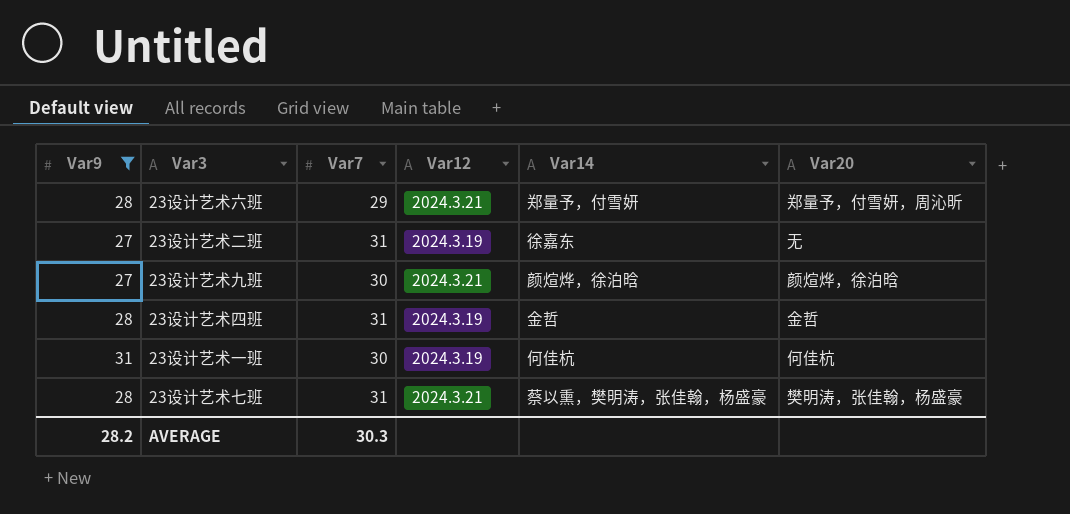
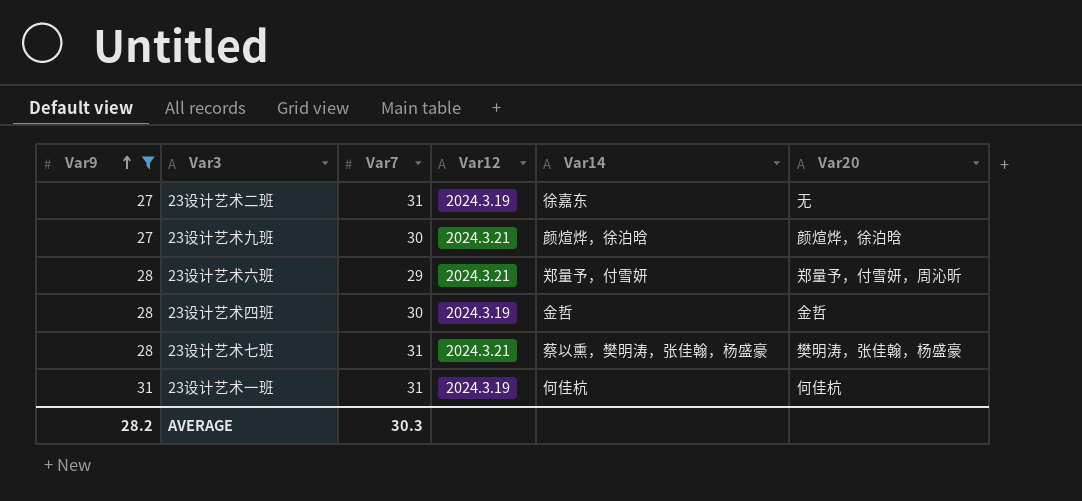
row order: none -> Var9 ascending
23设计艺术四班 | Var7: 31 -> 30
23设计艺术一班 | Var7: 30 -> 31

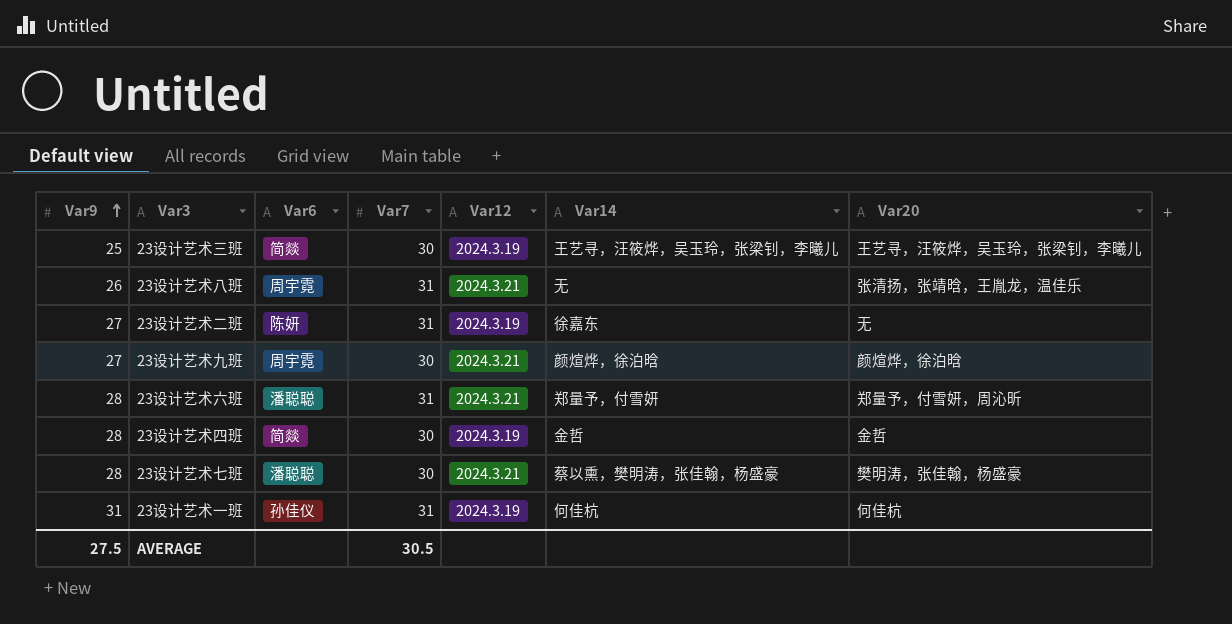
filter: Var9 >= 27 -> none
column Var6 | position: none -> 3
23设计艺术六班 | Var7: 29 -> 31
23设计艺术七班 | Var7: 31 -> 30
AVERAGE | Var9: 28.2 -> 27.5
AVERAGE | Var7: 30.3 -> 30.5

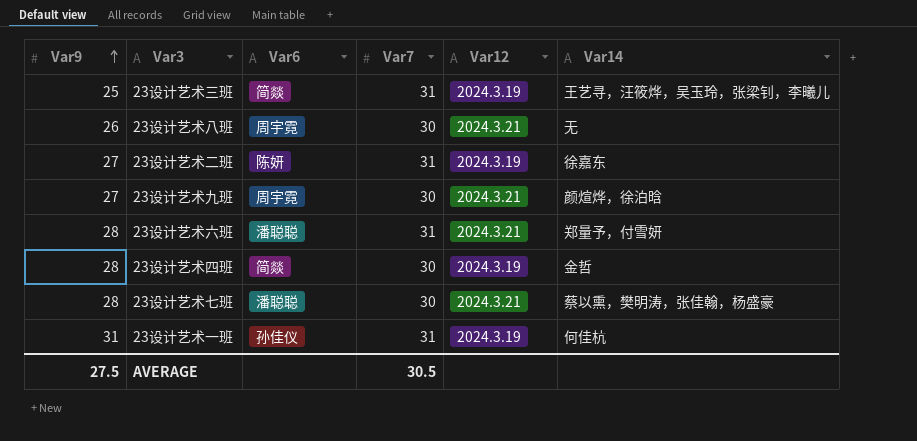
column Var20 | position: 7 -> none
23设计艺术三班 | Var7: 30 -> 31
23设计艺术八班 | Var7: 31 -> 30

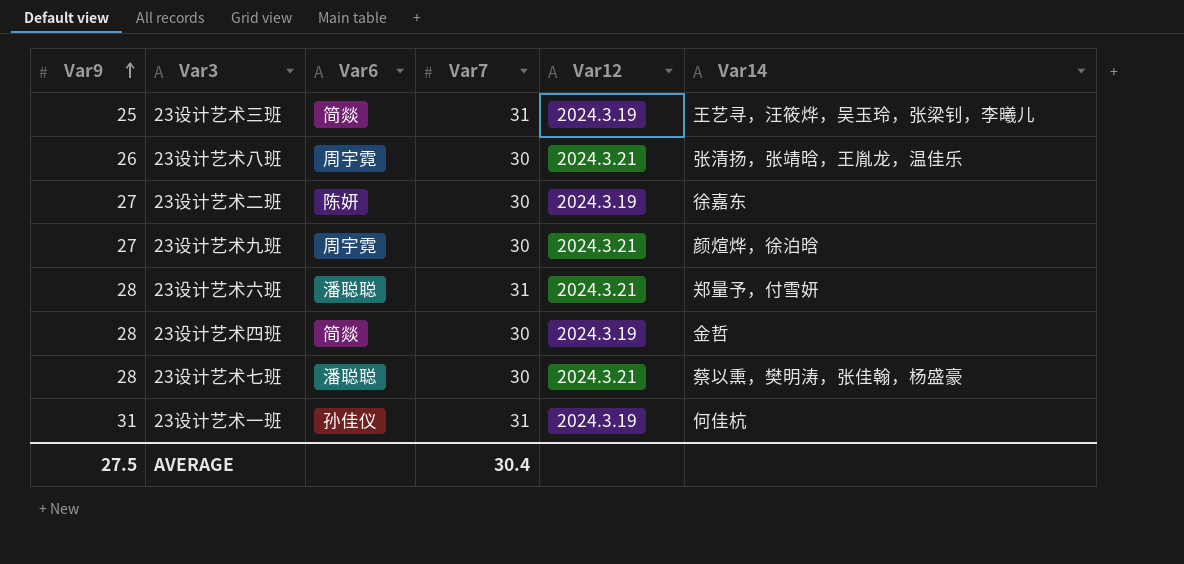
23设计艺术八班 | Var14: 无 -> 张清扬，张靖晗，王胤龙，温佳乐
23设计艺术二班 | Var7: 31 -> 30
AVERAGE | Var7: 30.5 -> 30.4

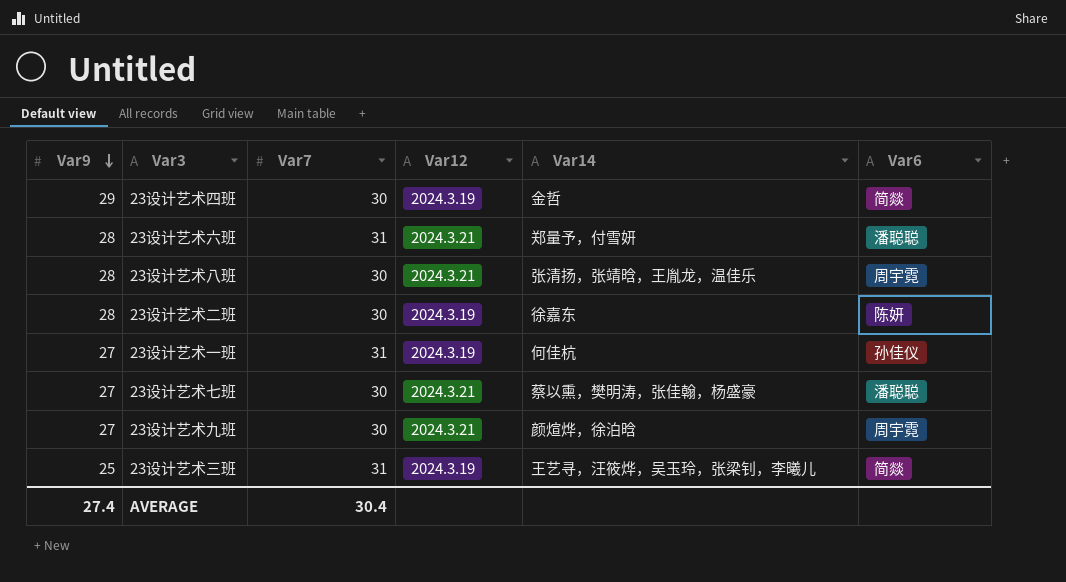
row order: Var9 ascending -> Var9 descending
column Var6 | position: 3 -> 6
23设计艺术四班 | Var9: 28 -> 29
23设计艺术八班 | Var9: 26 -> 28
23设计艺术二班 | Var9: 27 -> 28
23设计艺术一班 | Var9: 31 -> 27
23设计艺术七班 | Var9: 28 -> 27
AVERAGE | Var9: 27.5 -> 27.4

